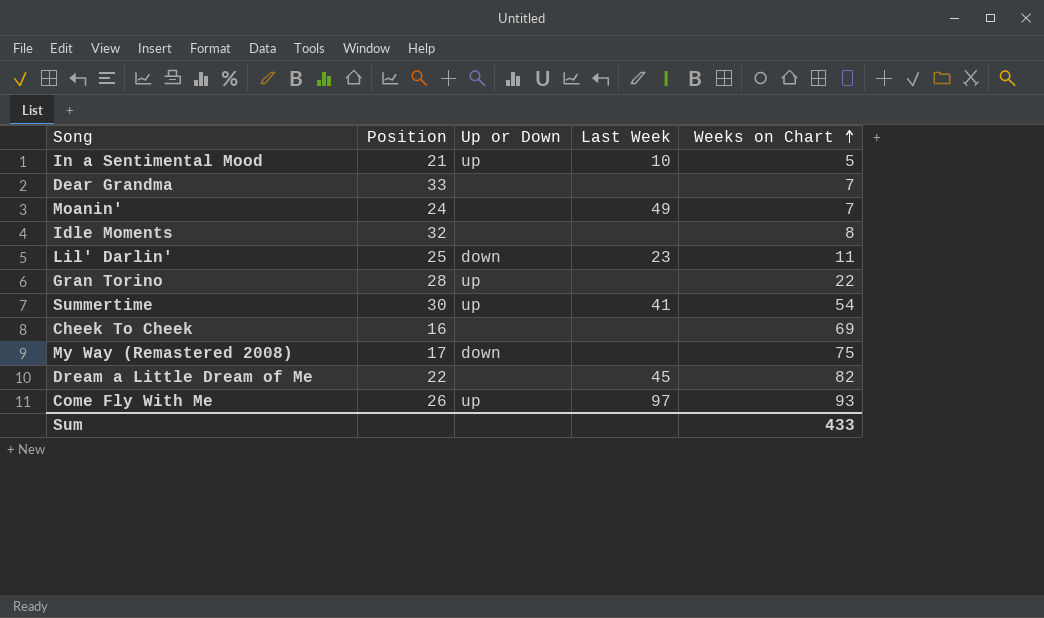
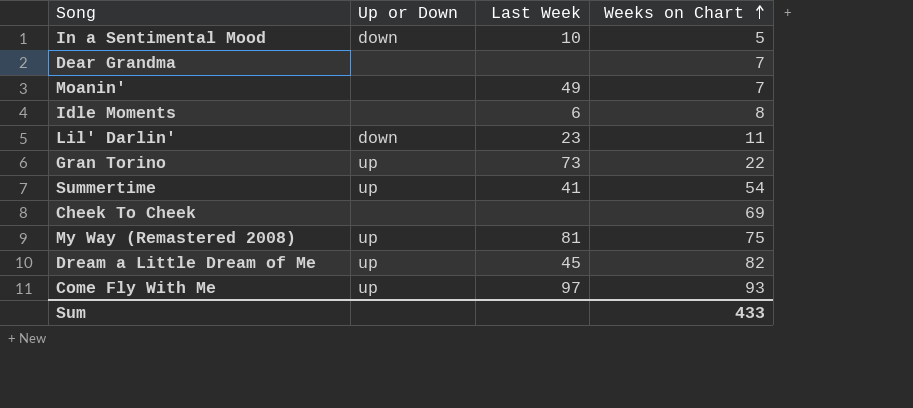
column Position | position: 2 -> none
In a Sentimental Mood | Up or Down: up -> down
Idle Moments | Last Week: none -> 6
Gran Torino | Last Week: none -> 73
My Way (Remastered 2008) | Up or Down: down -> up
My Way (Remastered 2008) | Last Week: none -> 81
Dream a Little Dream of Me | Up or Down: none -> up

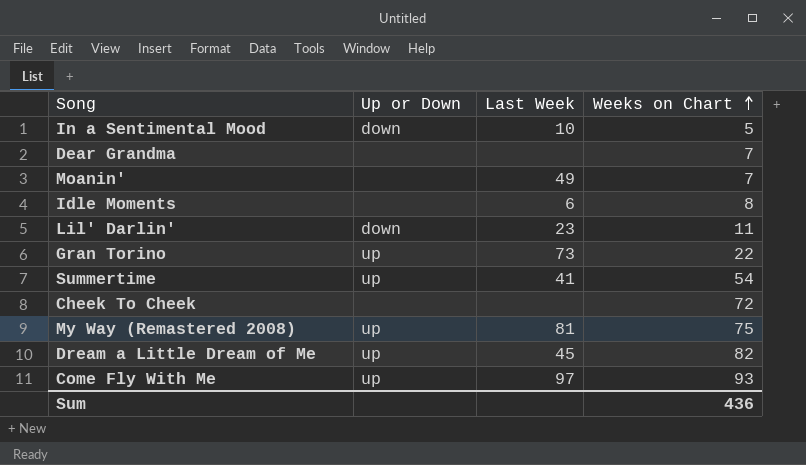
Cheek To Cheek | Weeks on Chart: 69 -> 72
Sum | Weeks on Chart: 433 -> 436

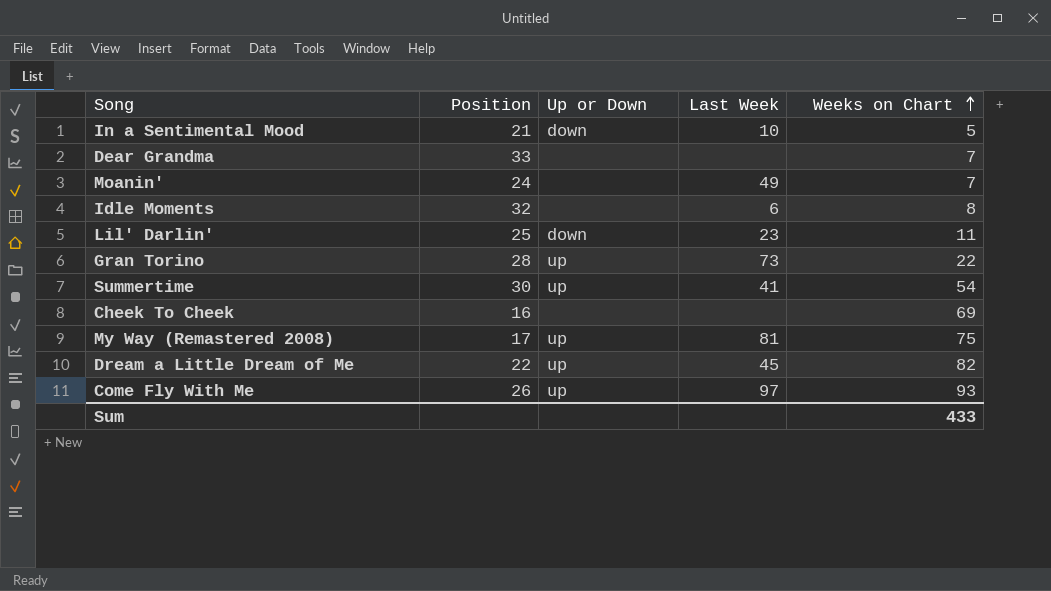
column Position | position: none -> 2
Cheek To Cheek | Weeks on Chart: 72 -> 69
Sum | Weeks on Chart: 436 -> 433

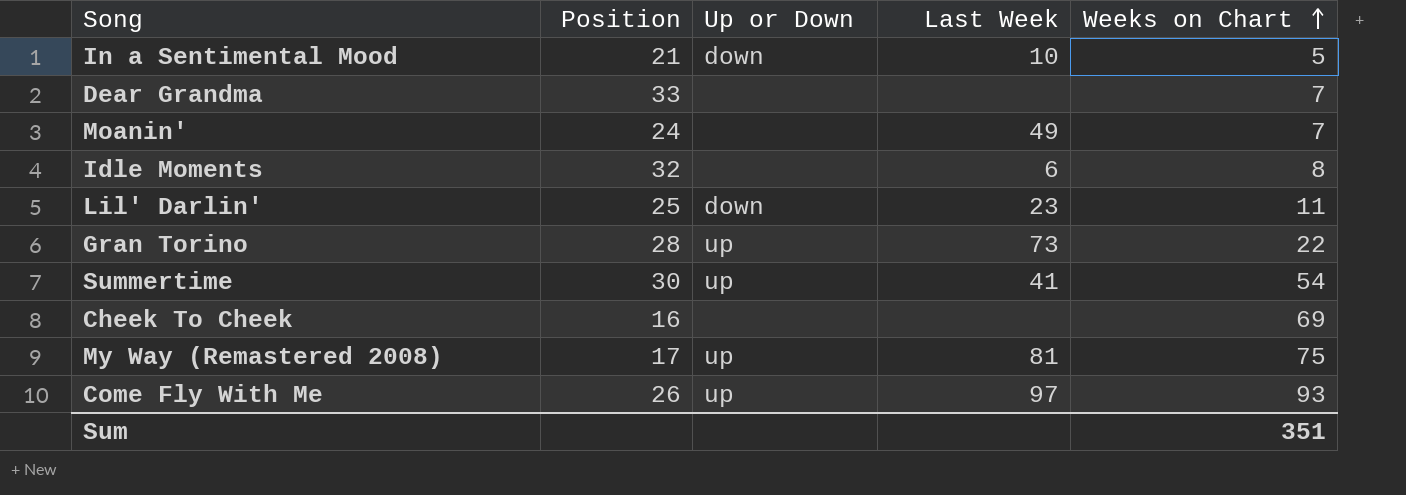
row Dream a Little Dream of Me: 22 | up | 45 | 82 -> none
Sum | Weeks on Chart: 433 -> 351

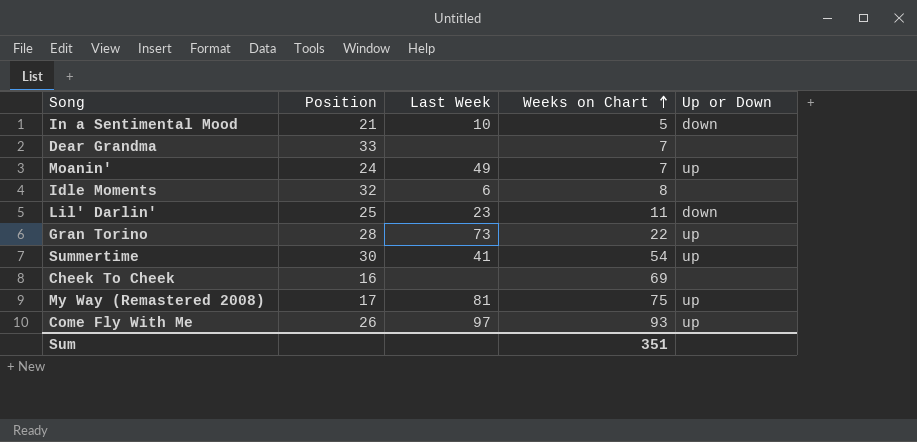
column Up or Down | position: 3 -> 5
Moanin' | Up or Down: none -> up

